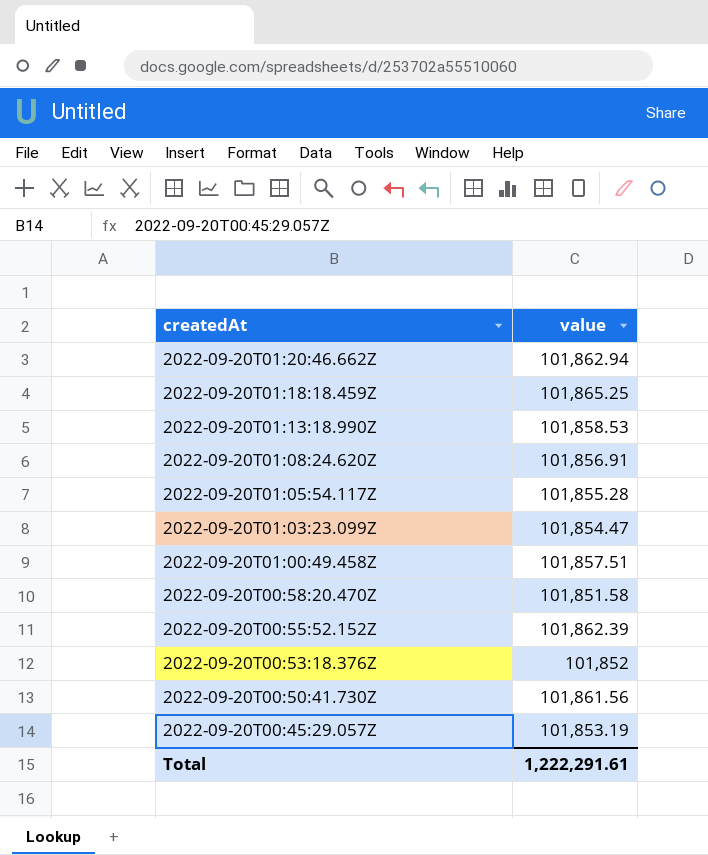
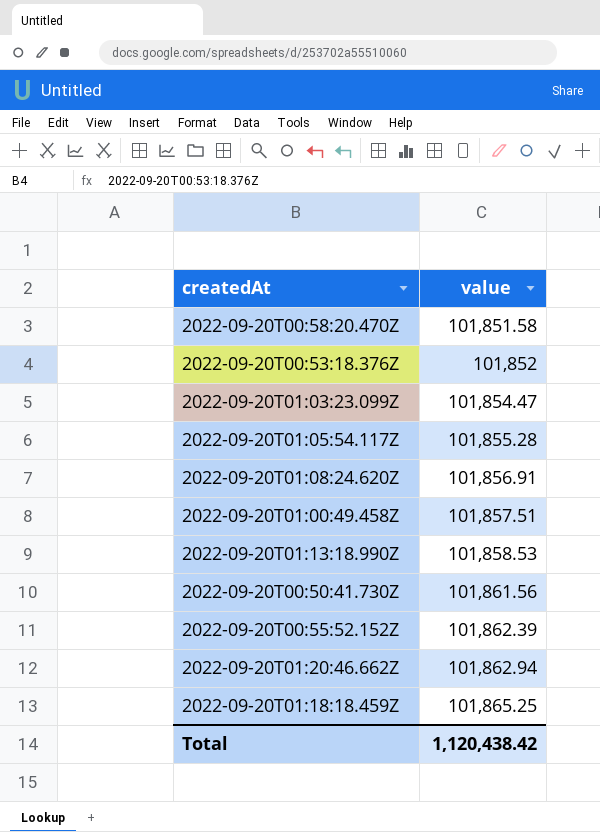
row order: createdAt descending -> value ascending
row 2022-09-20T00:45:29.057Z: 101,853.19 -> none
Total | value: 1,222,291.61 -> 1,120,438.42

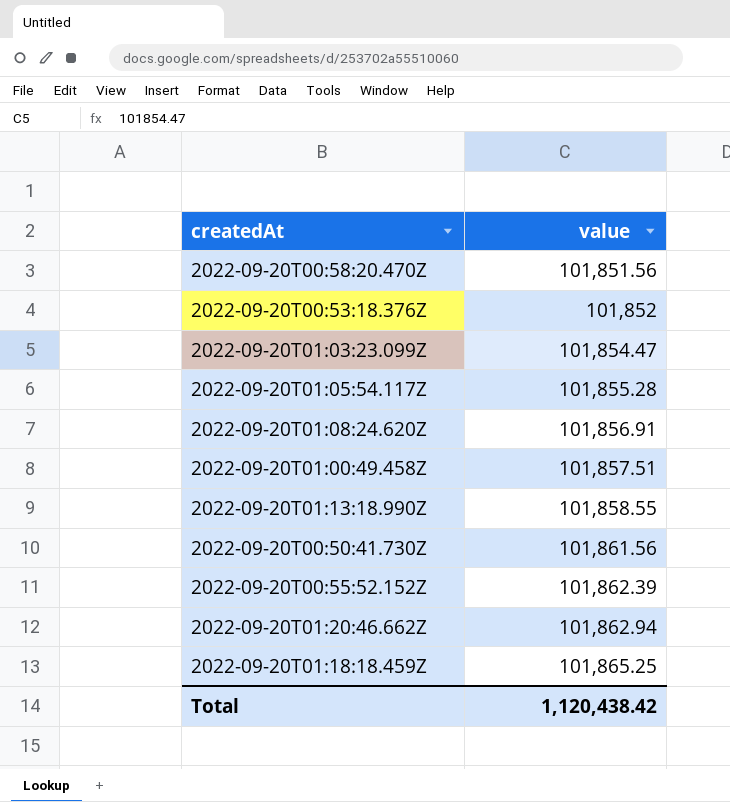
2022-09-20T00:58:20.470Z | value: 101,851.58 -> 101,851.56
2022-09-20T01:13:18.990Z | value: 101,858.53 -> 101,858.55

